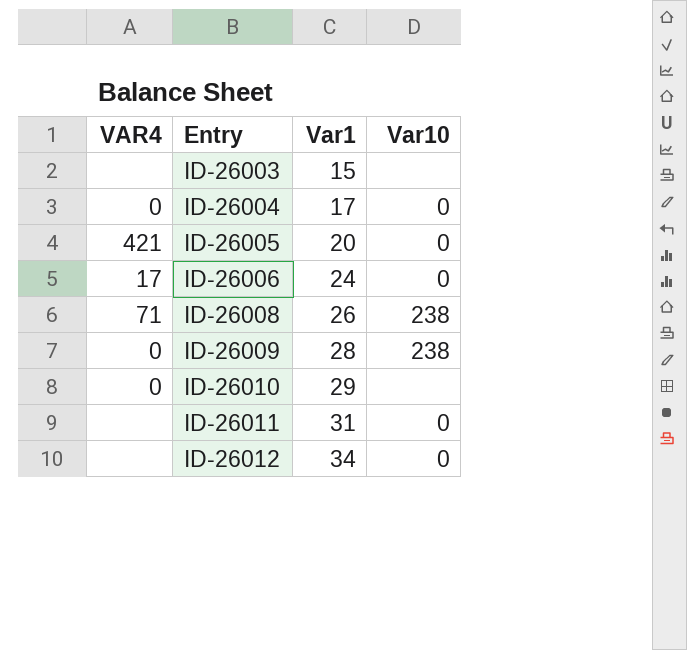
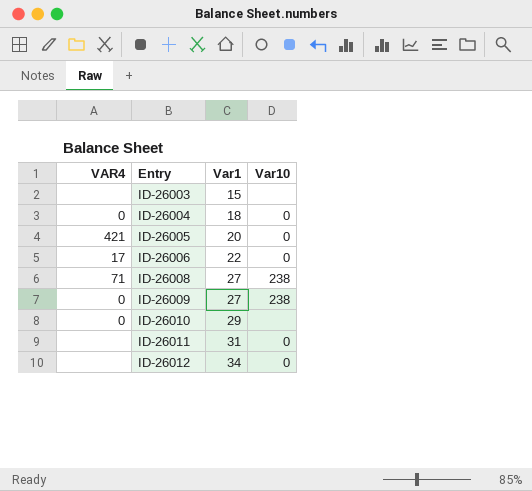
ID-26004 | Var1: 17 -> 18
ID-26006 | Var1: 24 -> 22
ID-26008 | Var1: 26 -> 27
ID-26009 | Var1: 28 -> 27

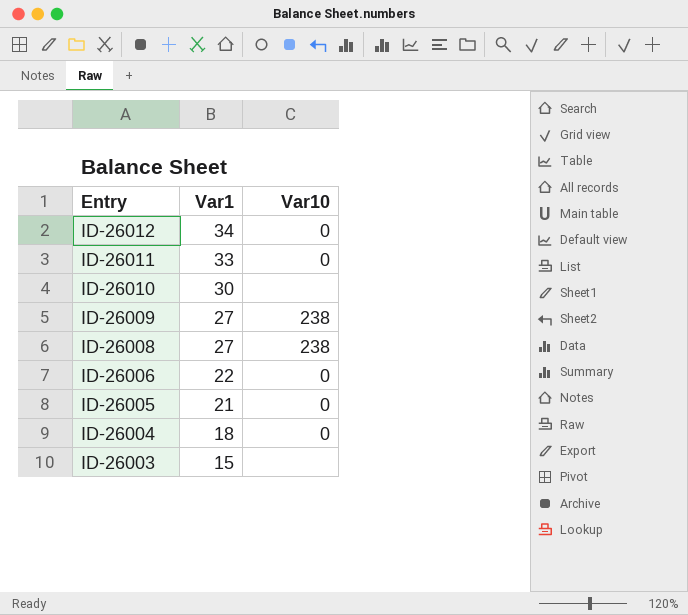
row order: Entry ascending -> Entry descending
column VAR4 | position: 1 -> none
ID-26011 | Var1: 31 -> 33
ID-26010 | Var1: 29 -> 30
ID-26005 | Var1: 20 -> 21

